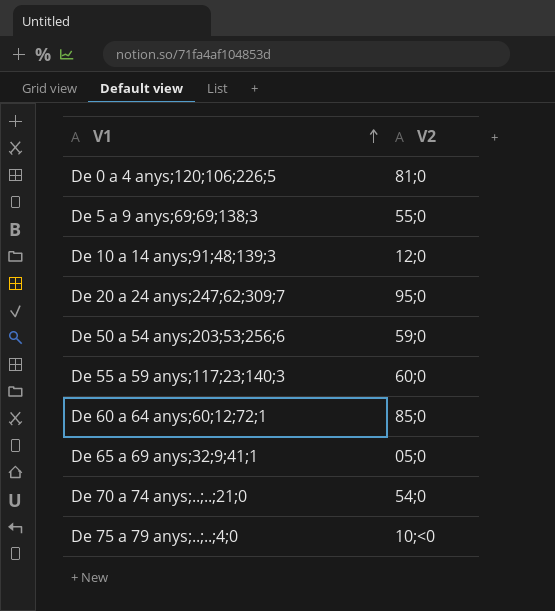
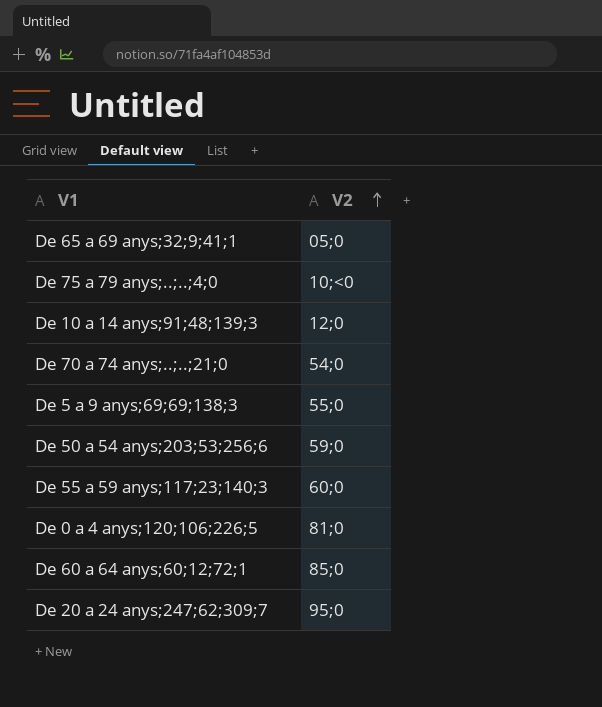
row order: V1 ascending -> V2 ascending

